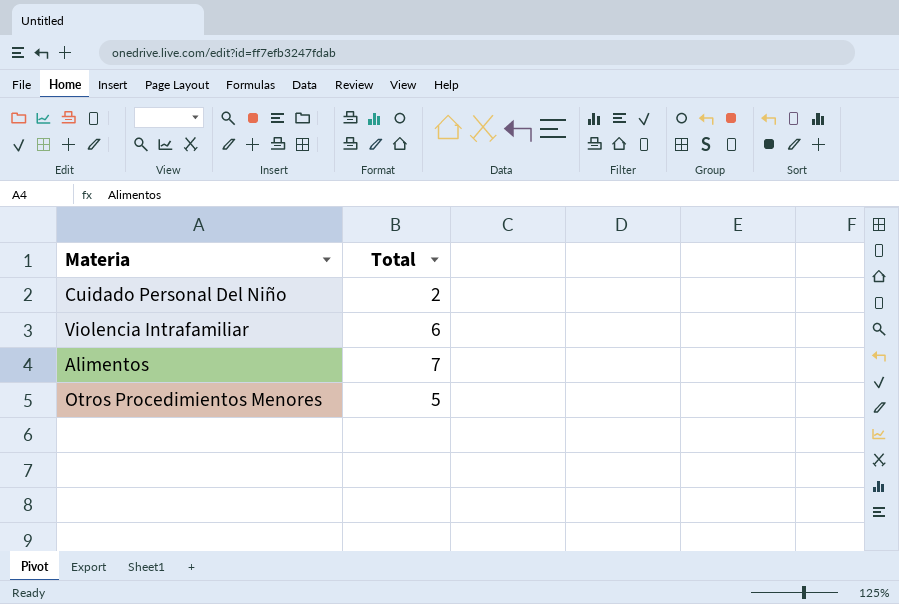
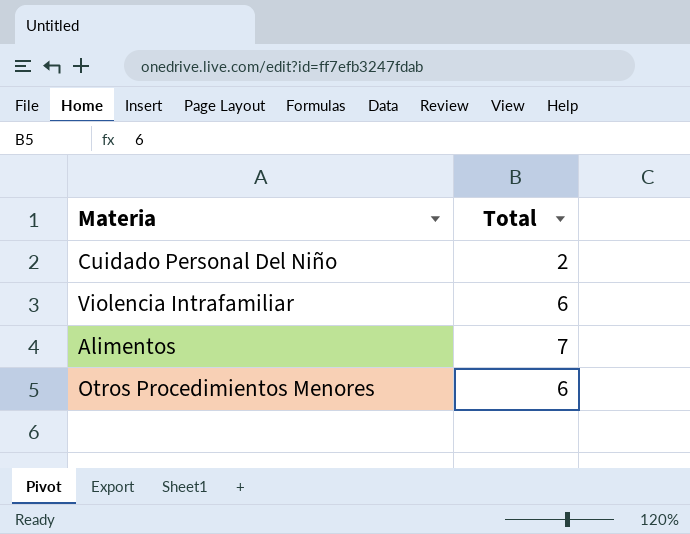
Otros Procedimientos Menores | Total: 5 -> 6

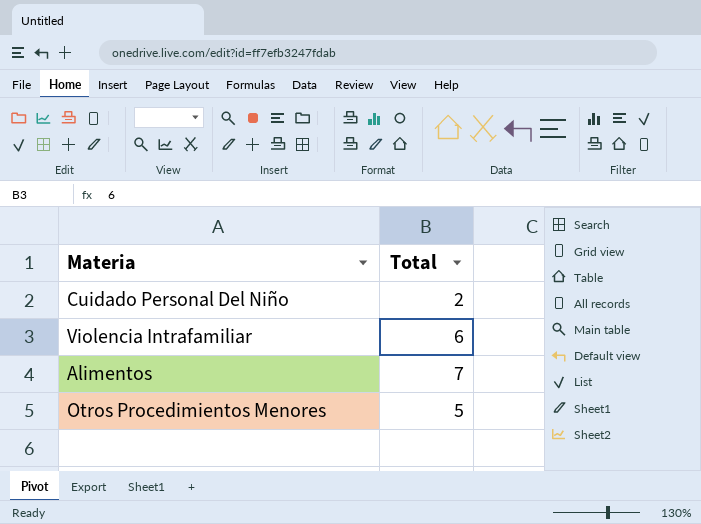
Otros Procedimientos Menores | Total: 6 -> 5

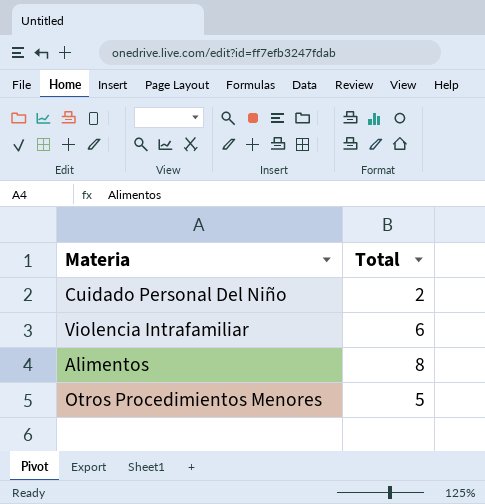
Alimentos | Total: 7 -> 8

